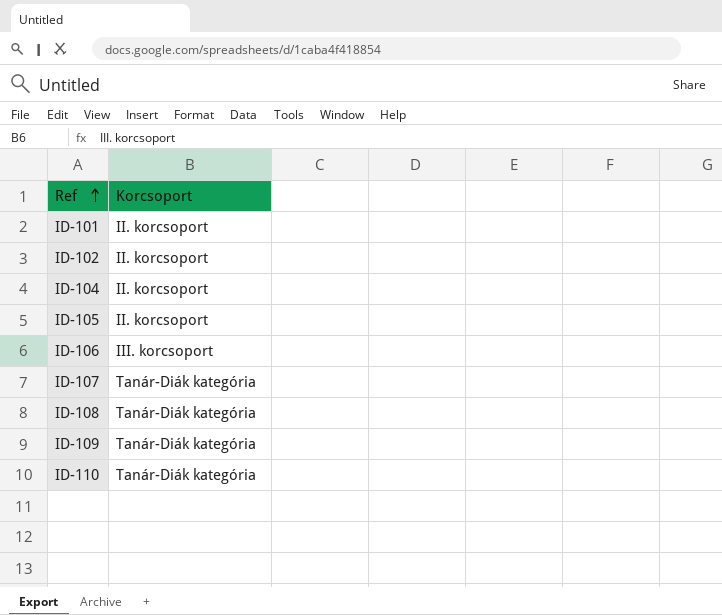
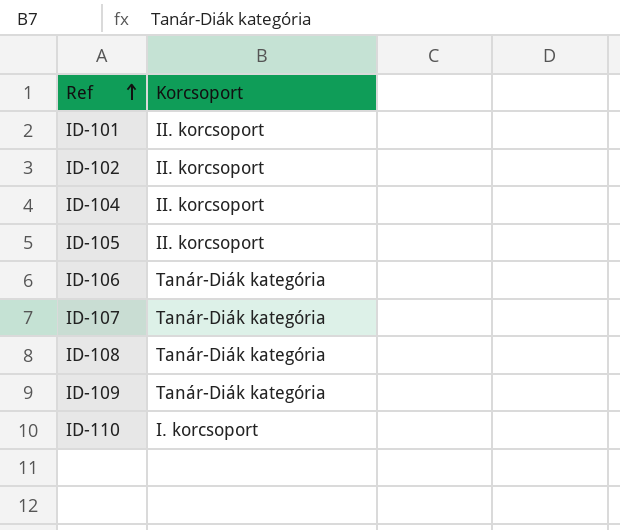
ID-106 | Korcsoport: III. korcsoport -> Tanár-Diák kategória
ID-110 | Korcsoport: Tanár-Diák kategória -> I. korcsoport

